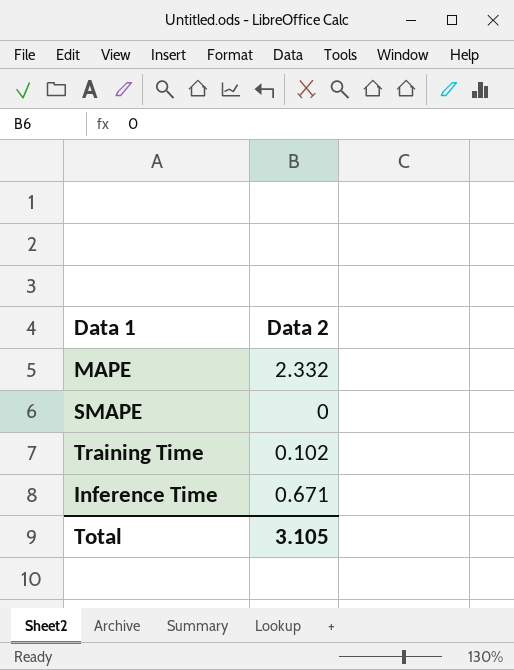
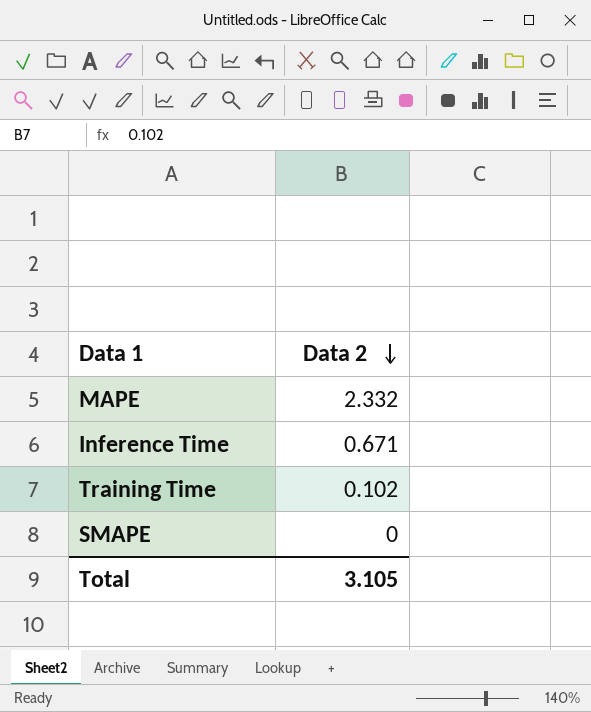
row order: none -> Data 2 descending

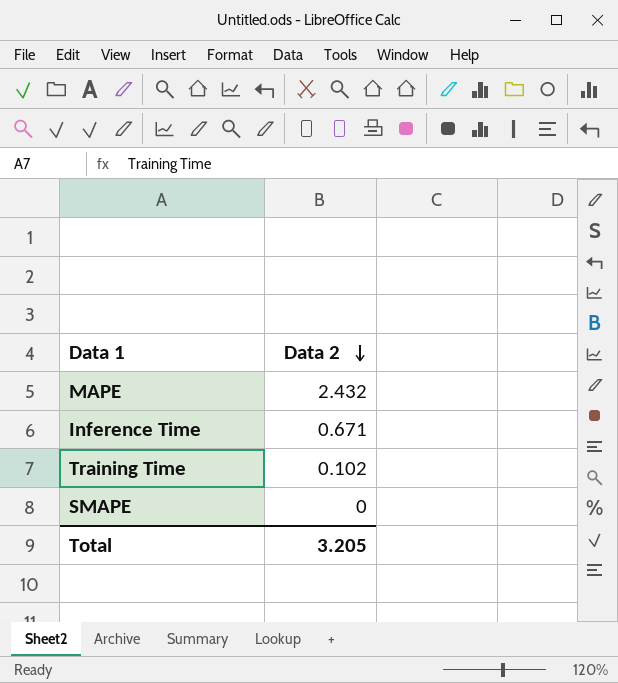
MAPE | Data 2: 2.332 -> 2.432
Total | Data 2: 3.105 -> 3.205

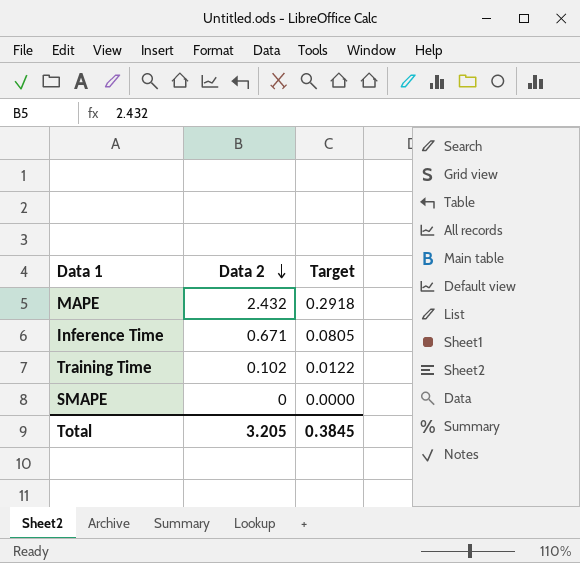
column Target | formula: none -> [Data 2] * 0.12

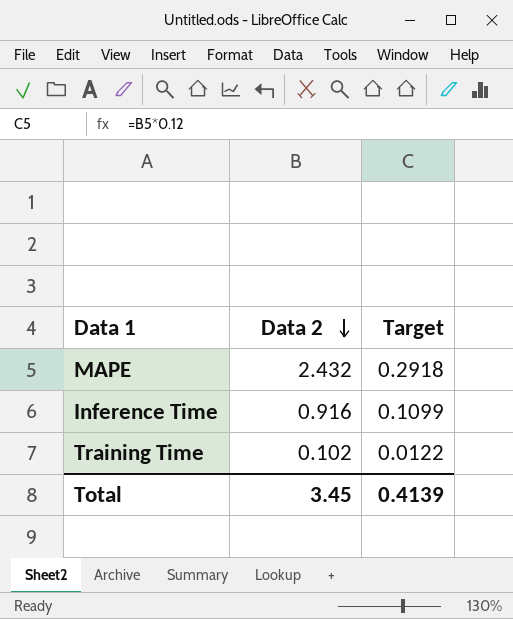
row SMAPE: 0 | 0.0000 -> none
Inference Time | Data 2: 0.671 -> 0.916
Inference Time | Target: 0.0805 -> 0.1099
Total | Data 2: 3.205 -> 3.45
Total | Target: 0.3845 -> 0.4139

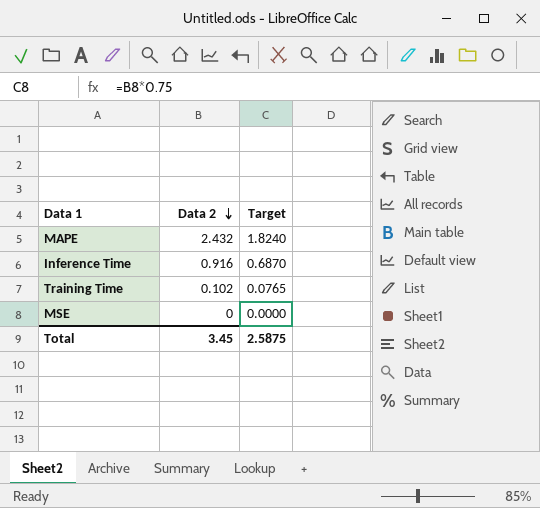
column Target | formula: [Data 2] * 0.12 -> [Data 2] * 0.75
row MSE: none -> 0 | 0.0000
Total | Target: 0.4139 -> 2.5875

